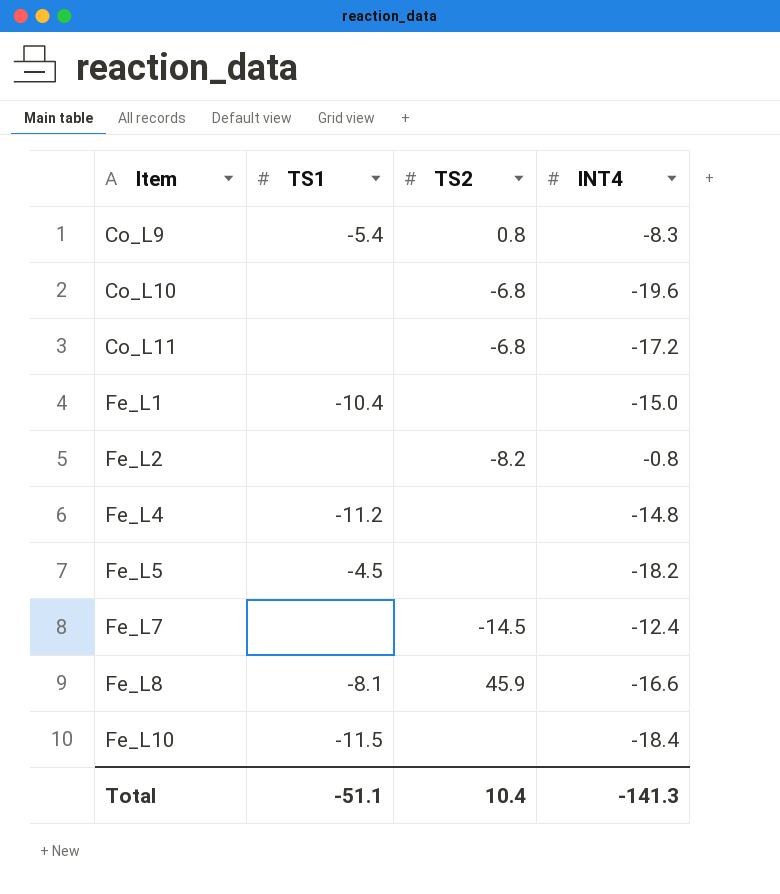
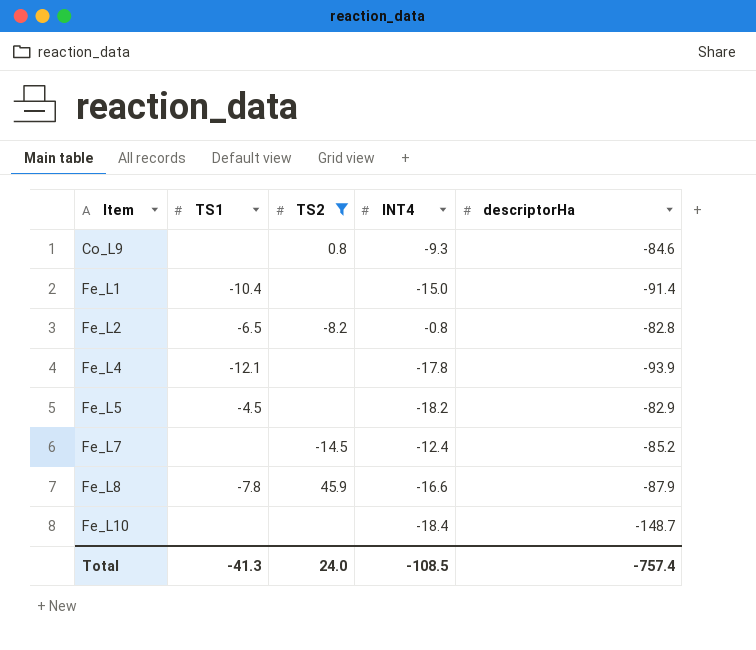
filter: none -> TS2 != -6.8
column descriptorHa | position: none -> 5
Co_L9 | TS1: -5.4 -> none
Co_L9 | INT4: -8.3 -> -9.3
Fe_L2 | TS1: none -> -6.5
Fe_L4 | TS1: -11.2 -> -12.1
Fe_L4 | INT4: -14.8 -> -17.8
Fe_L8 | TS1: -8.1 -> -7.8
Fe_L10 | TS1: -11.5 -> none
Total | TS1: -51.1 -> -41.3
Total | TS2: 10.4 -> 24.0
Total | INT4: -141.3 -> -108.5

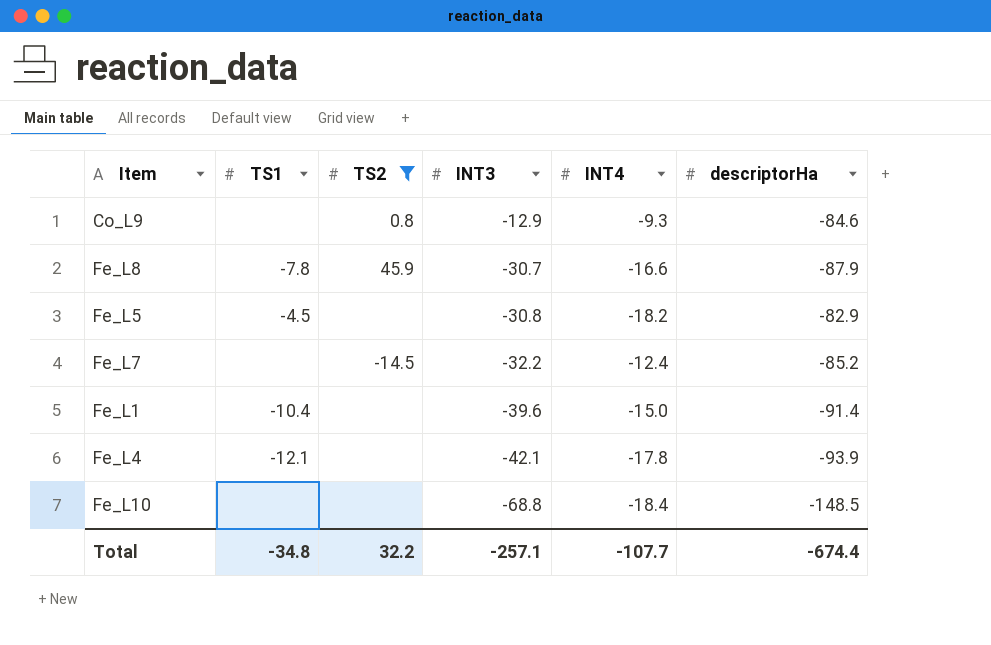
row order: Item ascending -> INT3 descending
column INT3 | position: none -> 4
row Fe_L2: -6.5 | -8.2 | -0.8 | -82.8 -> none
Fe_L10 | descriptorHa: -148.7 -> -148.5
Total | TS1: -41.3 -> -34.8
Total | TS2: 24.0 -> 32.2
Total | INT4: -108.5 -> -107.7
Total | descriptorHa: -757.4 -> -674.4

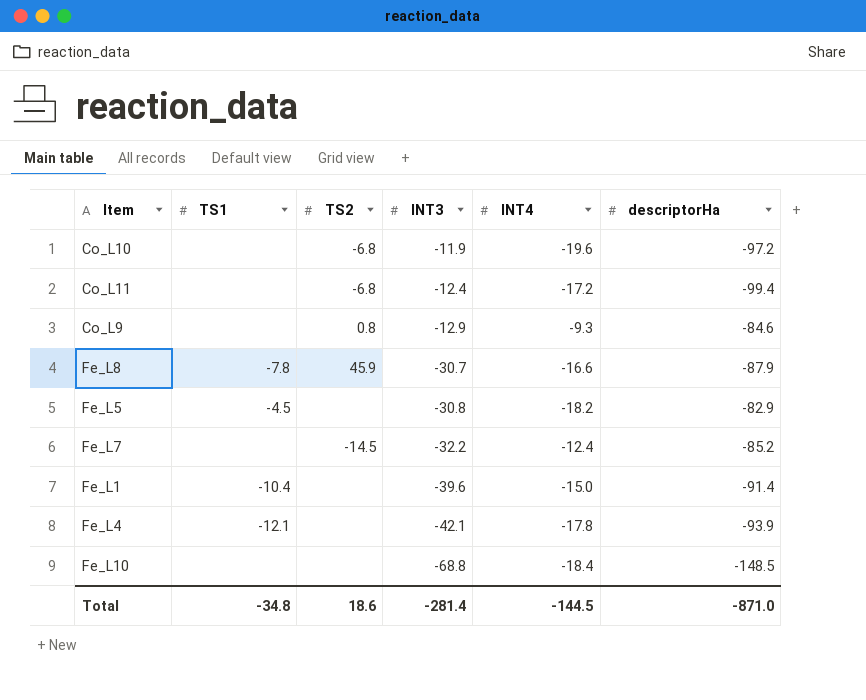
filter: TS2 != -6.8 -> none
Total | TS2: 32.2 -> 18.6
Total | INT3: -257.1 -> -281.4
Total | INT4: -107.7 -> -144.5
Total | descriptorHa: -674.4 -> -871.0

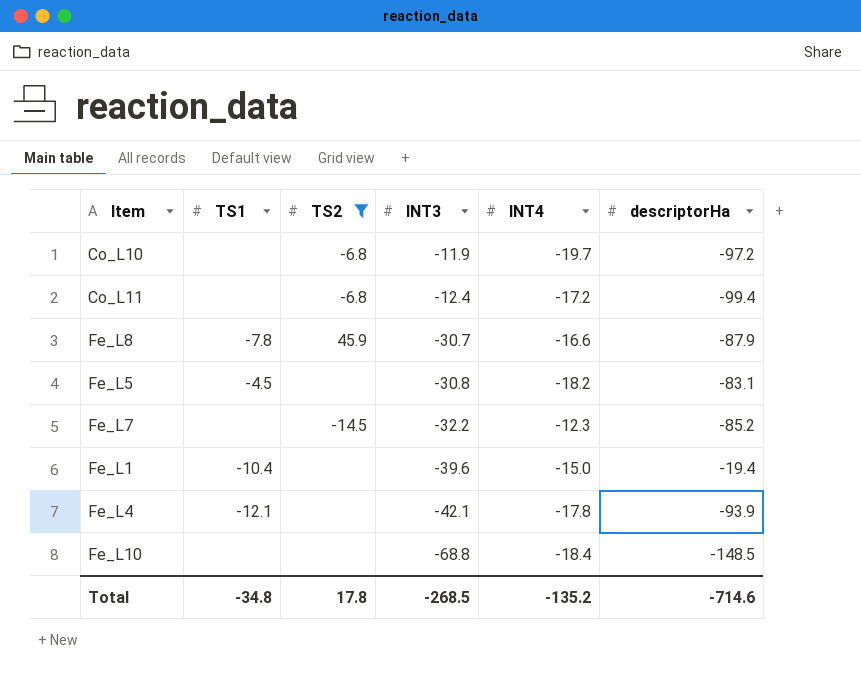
filter: none -> TS2 != 0.8
Co_L10 | INT4: -19.6 -> -19.7
Fe_L5 | descriptorHa: -82.9 -> -83.1
Fe_L7 | INT4: -12.4 -> -12.3
Fe_L1 | descriptorHa: -91.4 -> -19.4
Total | TS2: 18.6 -> 17.8
Total | INT3: -281.4 -> -268.5
Total | INT4: -144.5 -> -135.2
Total | descriptorHa: -871.0 -> -714.6

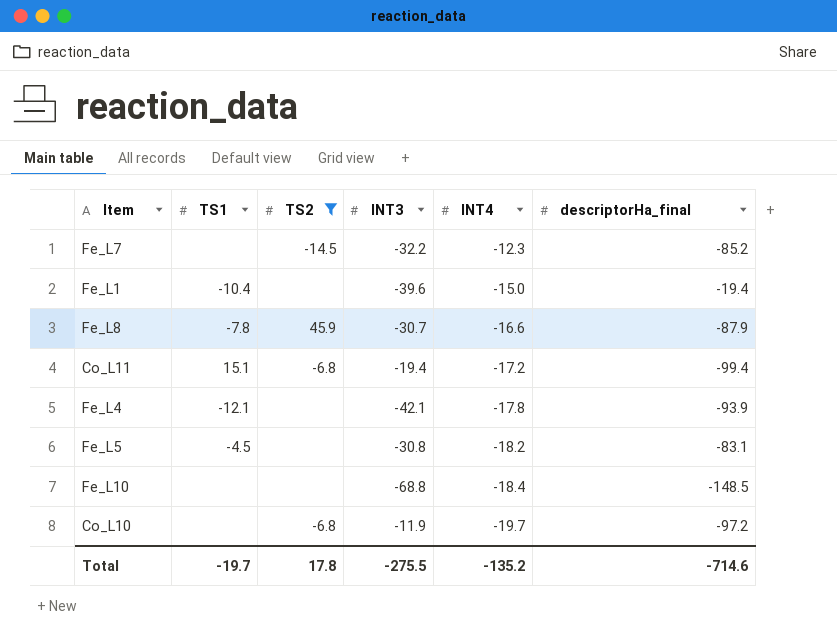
row order: INT3 descending -> INT4 descending
column name: descriptorHa -> descriptorHa_final
Co_L11 | TS1: none -> 15.1
Co_L11 | INT3: -12.4 -> -19.4
Total | TS1: -34.8 -> -19.7
Total | INT3: -268.5 -> -275.5

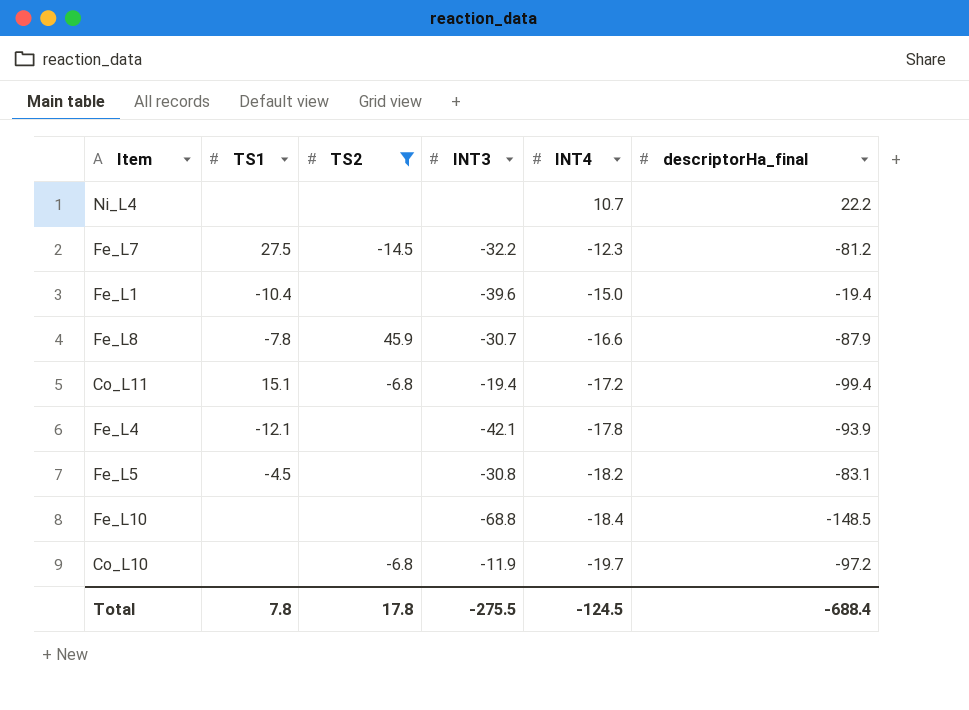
row Ni_L4: none -> none | none | none | 10.7 | 22.2
Fe_L7 | TS1: none -> 27.5
Fe_L7 | descriptorHa_final: -85.2 -> -81.2
Total | TS1: -19.7 -> 7.8
Total | INT4: -135.2 -> -124.5
Total | descriptorHa_final: -714.6 -> -688.4

